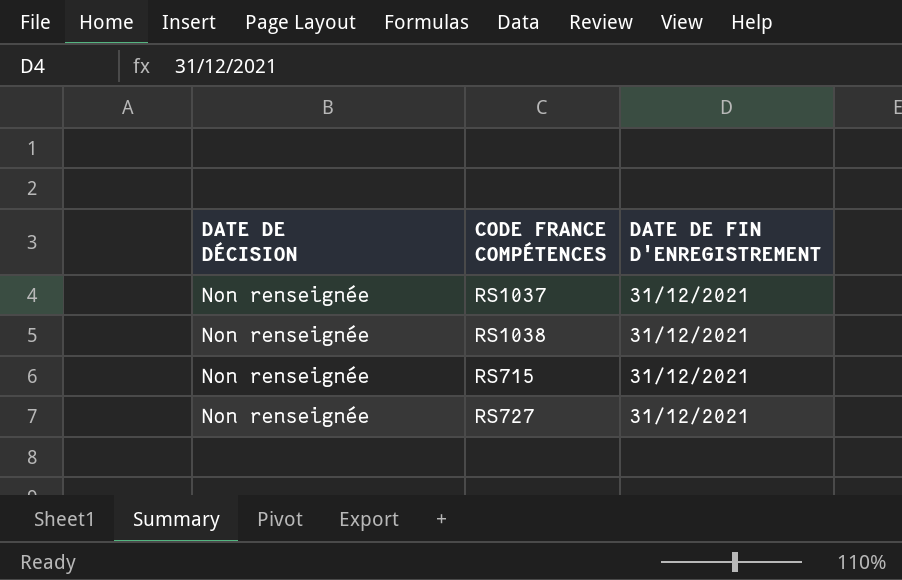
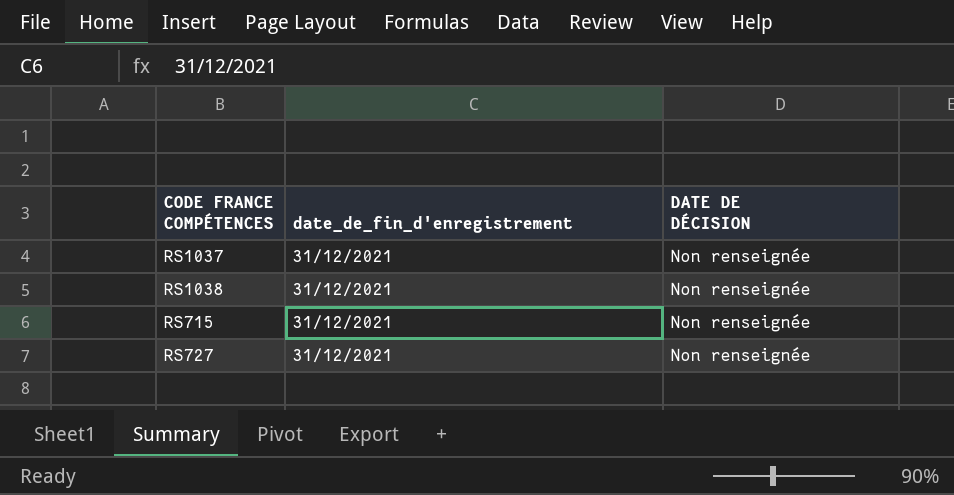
column name: DATE DE FIN D'ENREGISTREMENT -> date_de_fin_d'enregistrement
column DATE DE DÉCISION | position: 1 -> 3

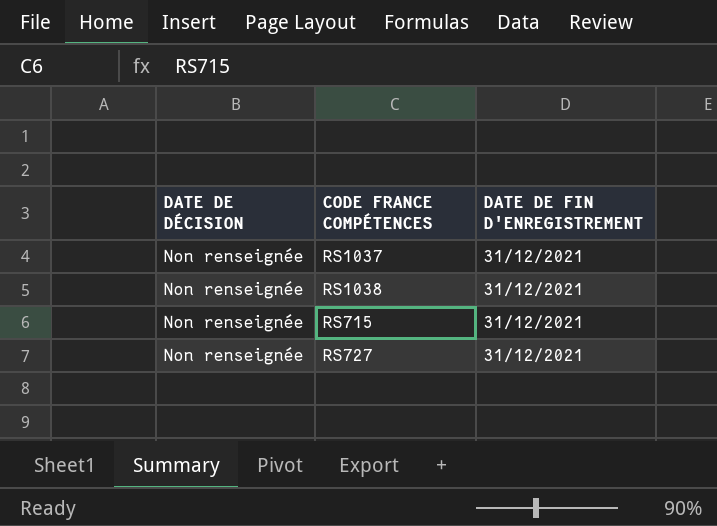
column DATE DE DÉCISION | position: 3 -> 1
column name: date_de_fin_d'enregistrement -> DATE DE FIN D'ENREGISTREMENT

